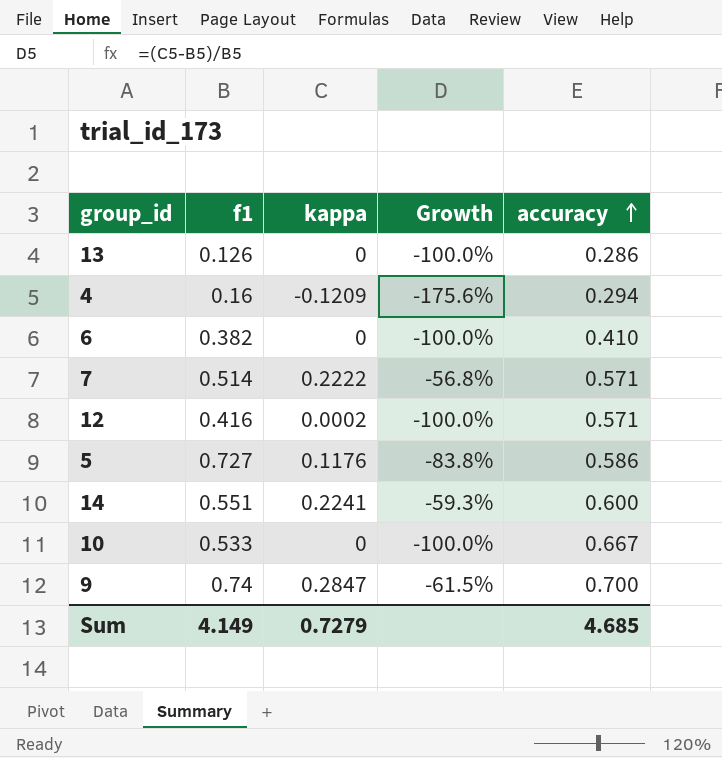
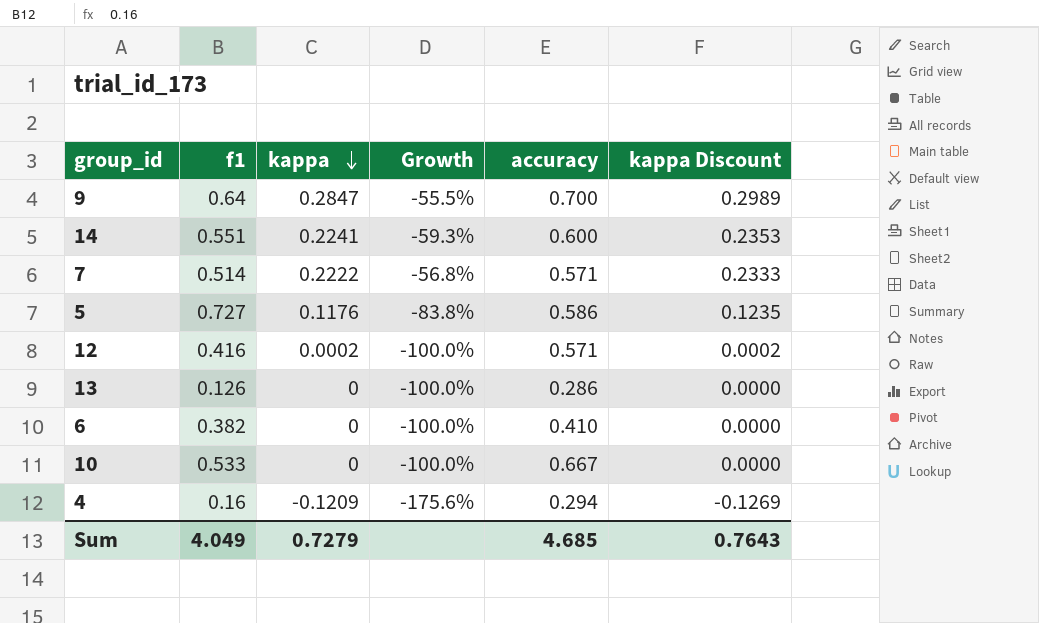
row order: accuracy ascending -> kappa descending
column kappa Discount | formula: none -> [kappa] * 1.05
9 | f1: 0.74 -> 0.64
9 | Growth: -61.5% -> -55.5%
Sum | f1: 4.149 -> 4.049

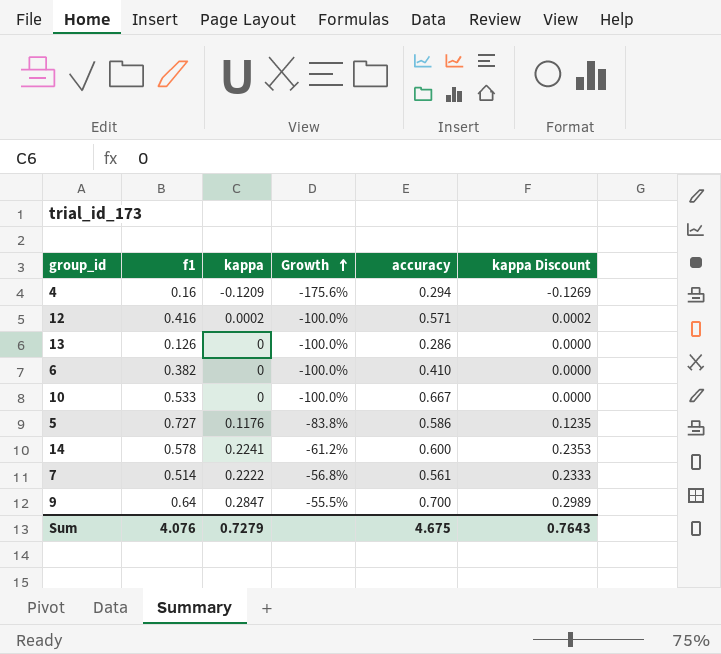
row order: kappa descending -> Growth ascending
14 | f1: 0.551 -> 0.578
14 | Growth: -59.3% -> -61.2%
7 | accuracy: 0.571 -> 0.561
Sum | f1: 4.049 -> 4.076
Sum | accuracy: 4.685 -> 4.675

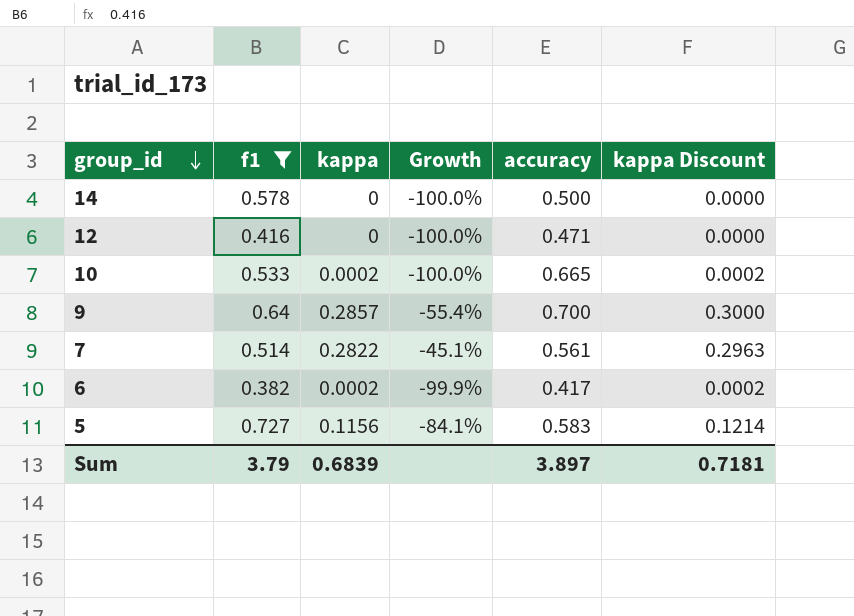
filter: none -> f1 >= 0.382
row order: Growth ascending -> group_id descending
14 | kappa: 0.2241 -> 0
14 | Growth: -61.2% -> -100.0%
14 | accuracy: 0.600 -> 0.500
14 | kappa Discount: 0.2353 -> 0.0000
12 | kappa: 0.0002 -> 0
12 | accuracy: 0.571 -> 0.471
12 | kappa Discount: 0.0002 -> 0.0000
10 | kappa: 0 -> 0.0002
10 | accuracy: 0.667 -> 0.665
10 | kappa Discount: 0.0000 -> 0.0002
9 | kappa: 0.2847 -> 0.2857
9 | Growth: -55.5% -> -55.4%
9 | kappa Discount: 0.2989 -> 0.3000
7 | kappa: 0.2222 -> 0.2822
7 | Growth: -56.8% -> -45.1%
7 | kappa Discount: 0.2333 -> 0.2963
6 | kappa: 0 -> 0.0002
6 | Growth: -100.0% -> -99.9%
6 | accuracy: 0.410 -> 0.417
6 | kappa Discount: 0.0000 -> 0.0002
5 | kappa: 0.1176 -> 0.1156
5 | Growth: -83.8% -> -84.1%
5 | accuracy: 0.586 -> 0.583
5 | kappa Discount: 0.1235 -> 0.1214
Sum | f1: 4.076 -> 3.79
Sum | kappa: 0.7279 -> 0.6839
Sum | accuracy: 4.675 -> 3.897
Sum | kappa Discount: 0.7643 -> 0.7181

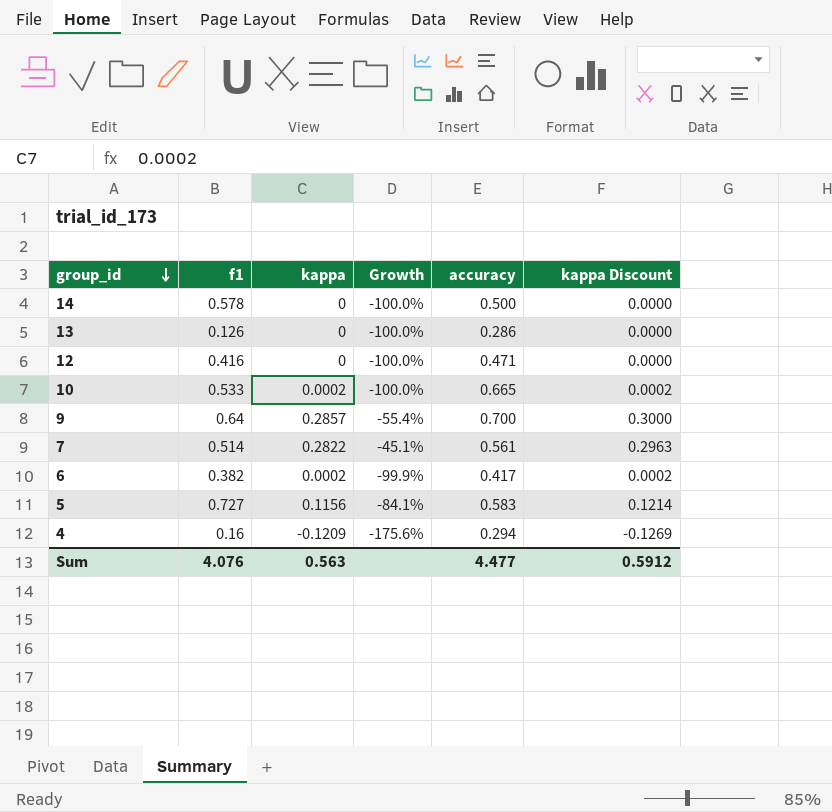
filter: f1 >= 0.382 -> none
Sum | f1: 3.79 -> 4.076
Sum | kappa: 0.6839 -> 0.563
Sum | accuracy: 3.897 -> 4.477
Sum | kappa Discount: 0.7181 -> 0.5912

